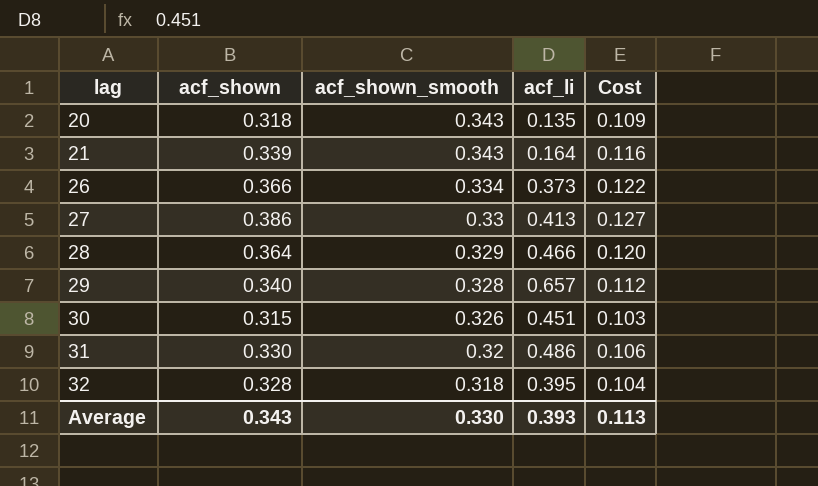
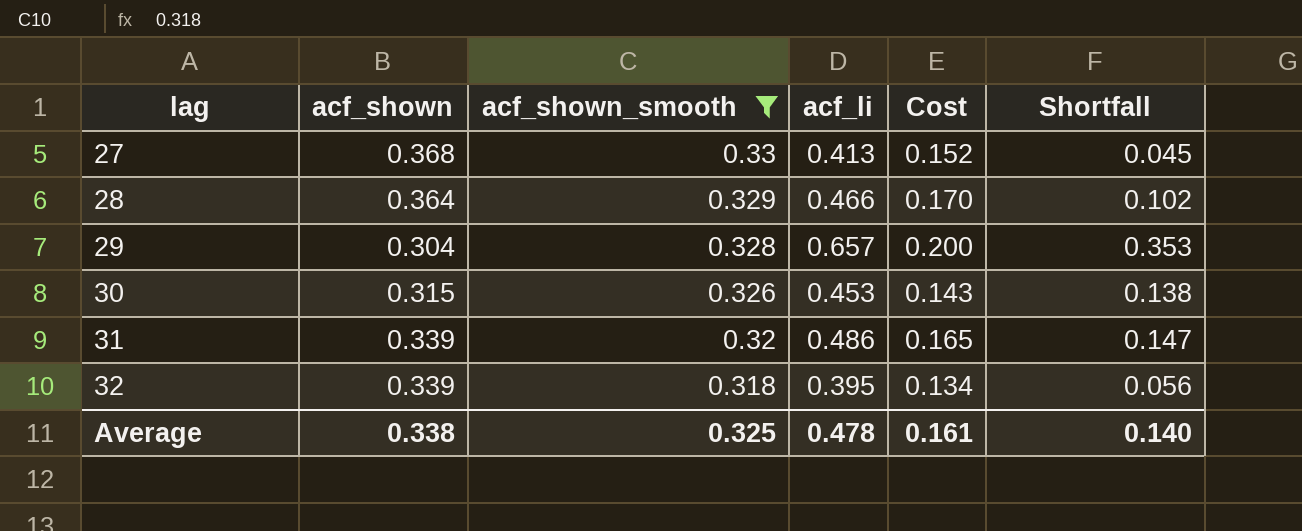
filter: none -> acf_shown_smooth <= 0.33
column Cost | formula: [acf_shown] * [acf_shown_smooth] -> [acf_shown] * [acf_li]
column Shortfall | formula: none -> [acf_li] - [acf_shown]
27 | acf_shown: 0.386 -> 0.368
29 | acf_shown: 0.340 -> 0.304
30 | acf_li: 0.451 -> 0.453
31 | acf_shown: 0.330 -> 0.339
32 | acf_shown: 0.328 -> 0.339
Average | acf_shown: 0.343 -> 0.338
Average | acf_shown_smooth: 0.330 -> 0.325
Average | acf_li: 0.393 -> 0.478
Average | Cost: 0.113 -> 0.161

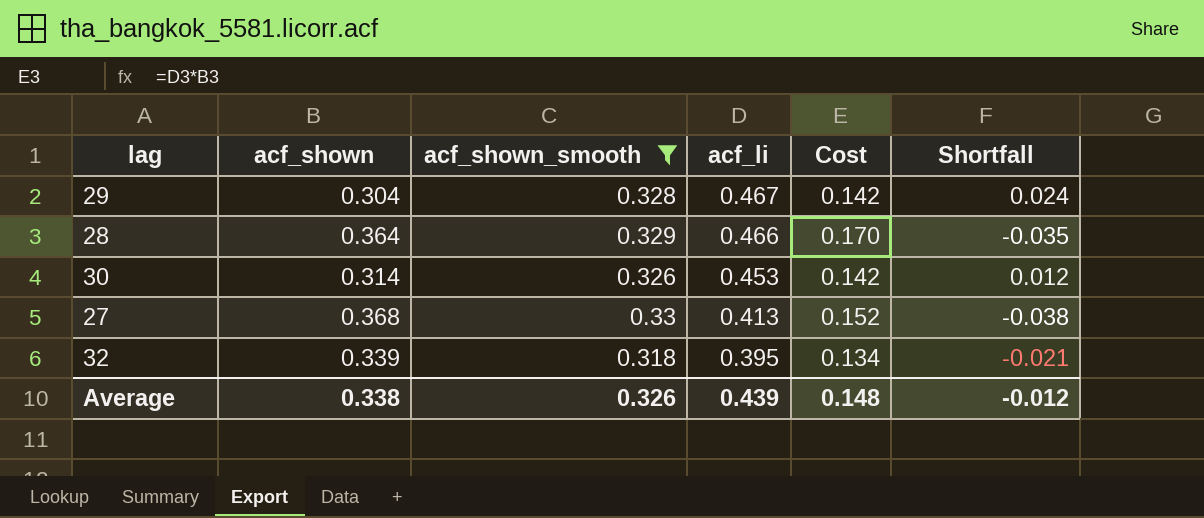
row order: lag ascending -> acf_li descending
column Shortfall | formula: [acf_li] - [acf_shown] -> [acf_shown_smooth] - [acf_shown]
row 31: 0.339 | 0.32 | 0.486 | 0.165 | 0.147 -> none
29 | acf_li: 0.657 -> 0.467
29 | Cost: 0.200 -> 0.142
30 | acf_shown: 0.315 -> 0.314
30 | Cost: 0.143 -> 0.142
Average | acf_shown_smooth: 0.325 -> 0.326
Average | acf_li: 0.478 -> 0.439
Average | Cost: 0.161 -> 0.148
Average | Shortfall: 0.140 -> -0.012

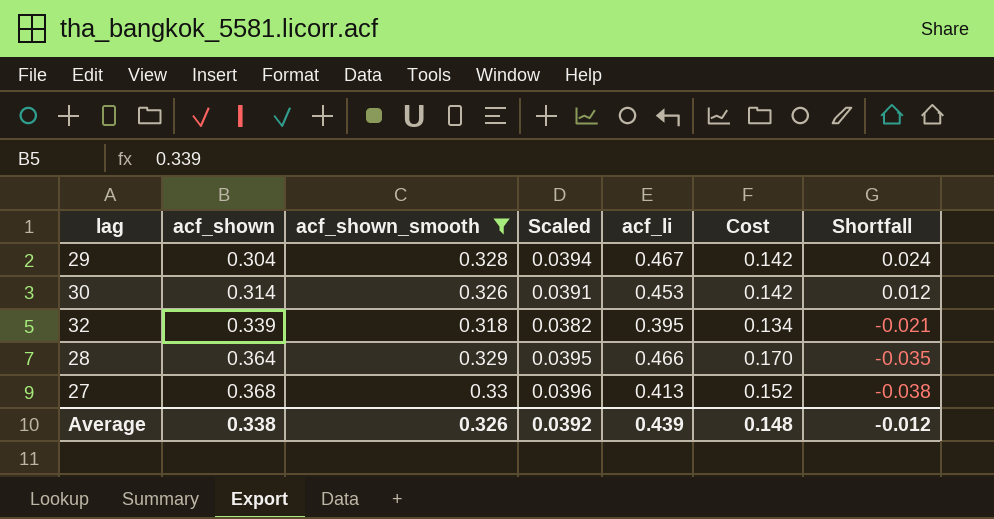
row order: acf_li descending -> acf_shown ascending
column Scaled | formula: none -> [acf_shown_smooth] * 0.12

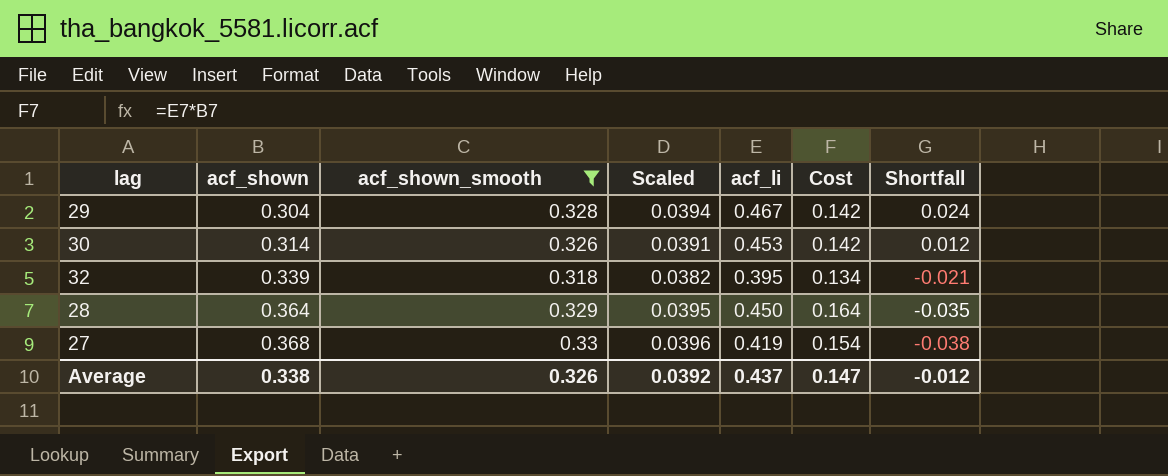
28 | acf_li: 0.466 -> 0.450
28 | Cost: 0.170 -> 0.164
27 | acf_li: 0.413 -> 0.419
27 | Cost: 0.152 -> 0.154
Average | acf_li: 0.439 -> 0.437
Average | Cost: 0.148 -> 0.147

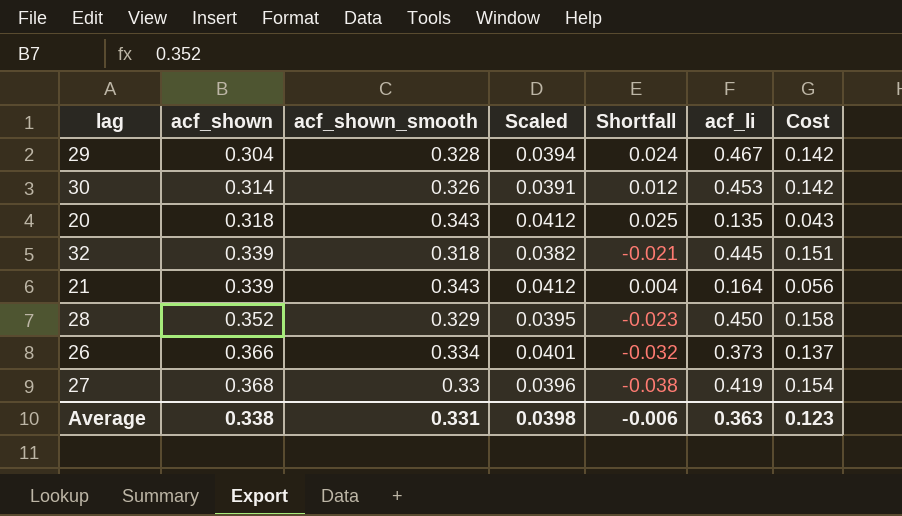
filter: acf_shown_smooth <= 0.33 -> none
column Shortfall | position: 7 -> 5
32 | acf_li: 0.395 -> 0.445
32 | Cost: 0.134 -> 0.151
28 | acf_shown: 0.364 -> 0.352
28 | Shortfall: -0.035 -> -0.023
28 | Cost: 0.164 -> 0.158
Average | acf_shown_smooth: 0.326 -> 0.331
Average | Scaled: 0.0392 -> 0.0398
Average | Shortfall: -0.012 -> -0.006
Average | acf_li: 0.437 -> 0.363
Average | Cost: 0.147 -> 0.123

